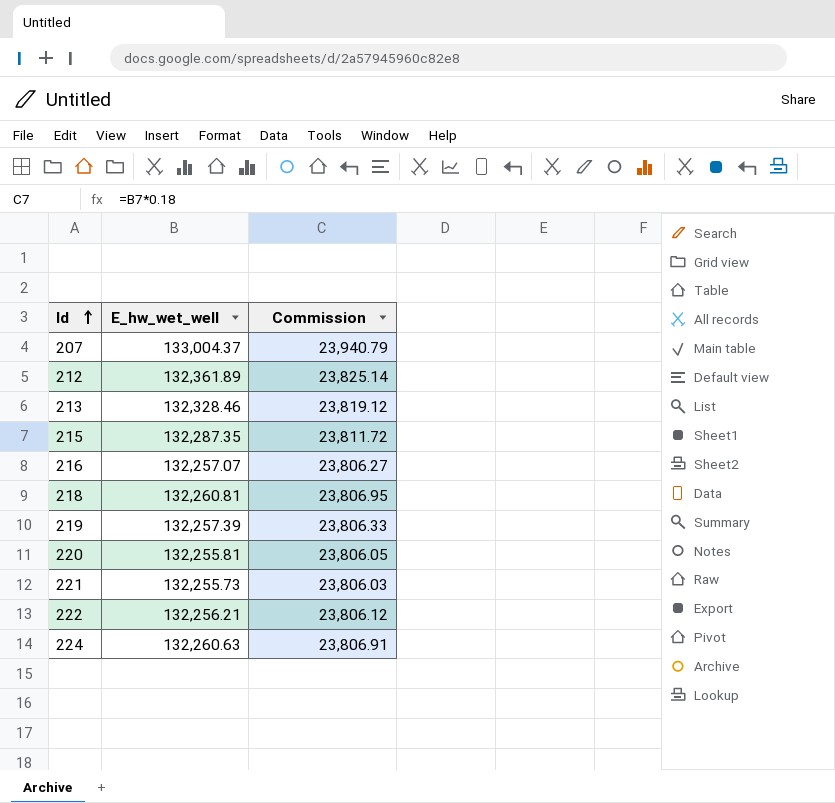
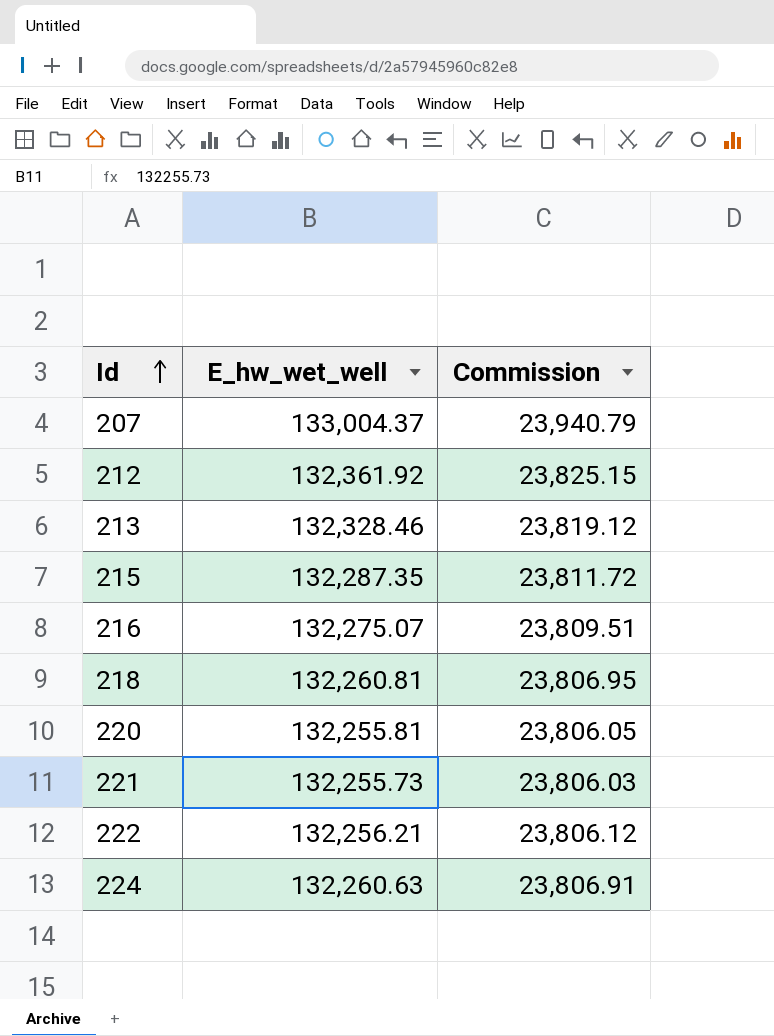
row 219: 132,257.39 | 23,806.33 -> none
212 | E_hw_wet_well: 132,361.89 -> 132,361.92
212 | Commission: 23,825.14 -> 23,825.15
216 | E_hw_wet_well: 132,257.07 -> 132,275.07
216 | Commission: 23,806.27 -> 23,809.51

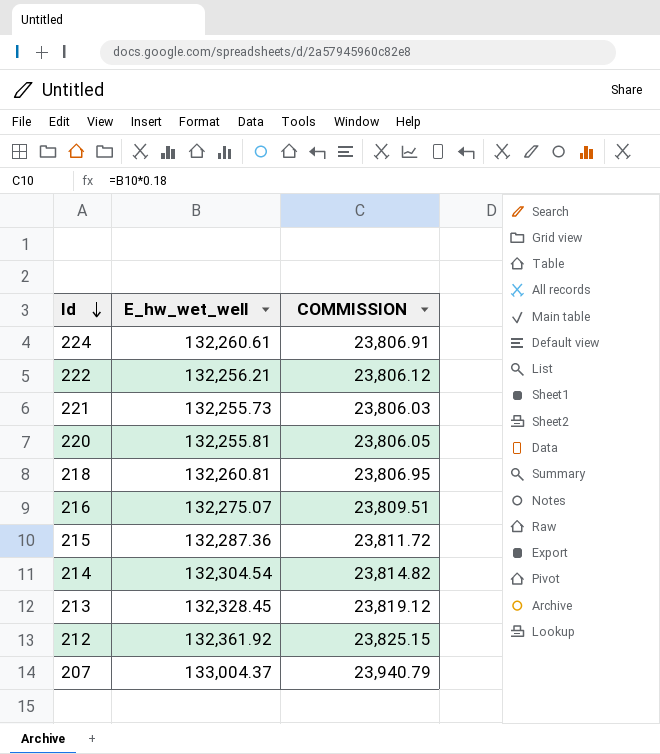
row order: Id ascending -> Id descending
column name: Commission -> COMMISSION
224 | E_hw_wet_well: 132,260.63 -> 132,260.61
215 | E_hw_wet_well: 132,287.35 -> 132,287.36
row 214: none -> 132,304.54 | 23,814.82
213 | E_hw_wet_well: 132,328.46 -> 132,328.45

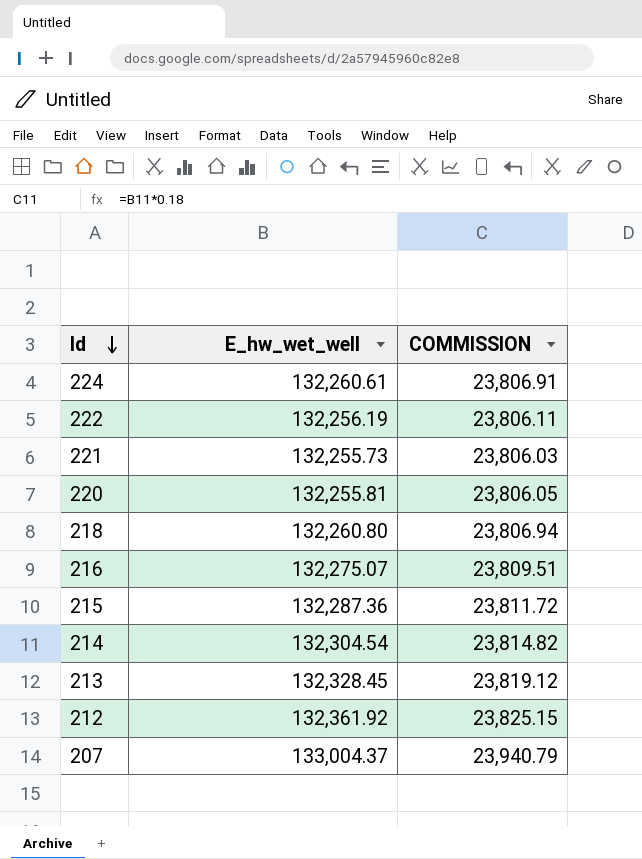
222 | E_hw_wet_well: 132,256.21 -> 132,256.19
222 | COMMISSION: 23,806.12 -> 23,806.11
218 | E_hw_wet_well: 132,260.81 -> 132,260.80
218 | COMMISSION: 23,806.95 -> 23,806.94

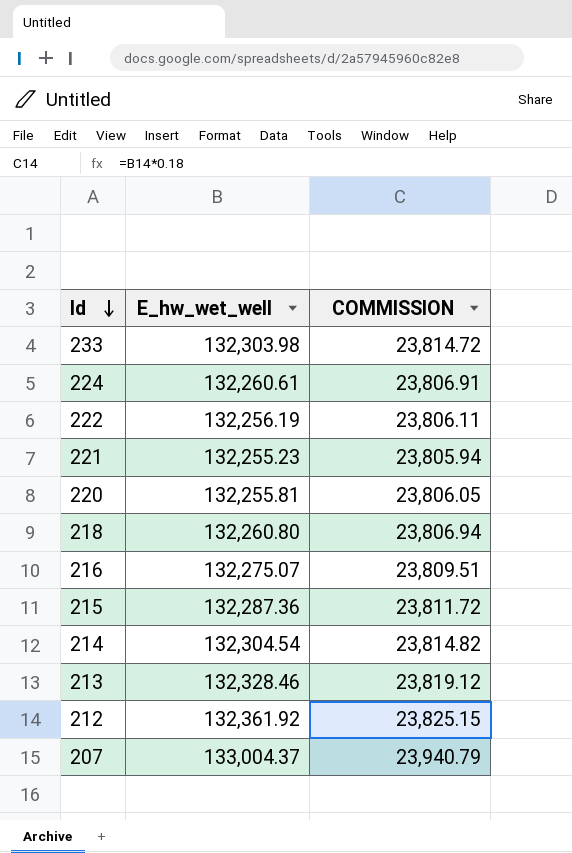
row 233: none -> 132,303.98 | 23,814.72
221 | E_hw_wet_well: 132,255.73 -> 132,255.23
221 | COMMISSION: 23,806.03 -> 23,805.94
213 | E_hw_wet_well: 132,328.45 -> 132,328.46

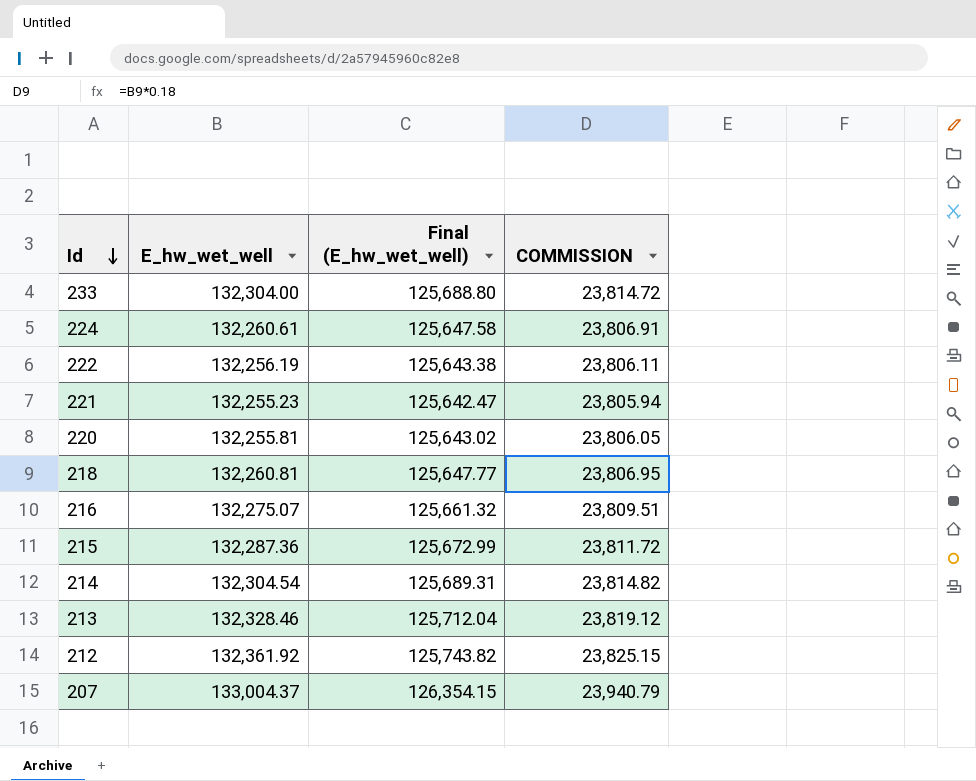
column Final (E_hw_wet_well) | formula: none -> [E_hw_wet_well] * 0.95
233 | E_hw_wet_well: 132,303.98 -> 132,304.00
218 | E_hw_wet_well: 132,260.80 -> 132,260.81
218 | COMMISSION: 23,806.94 -> 23,806.95

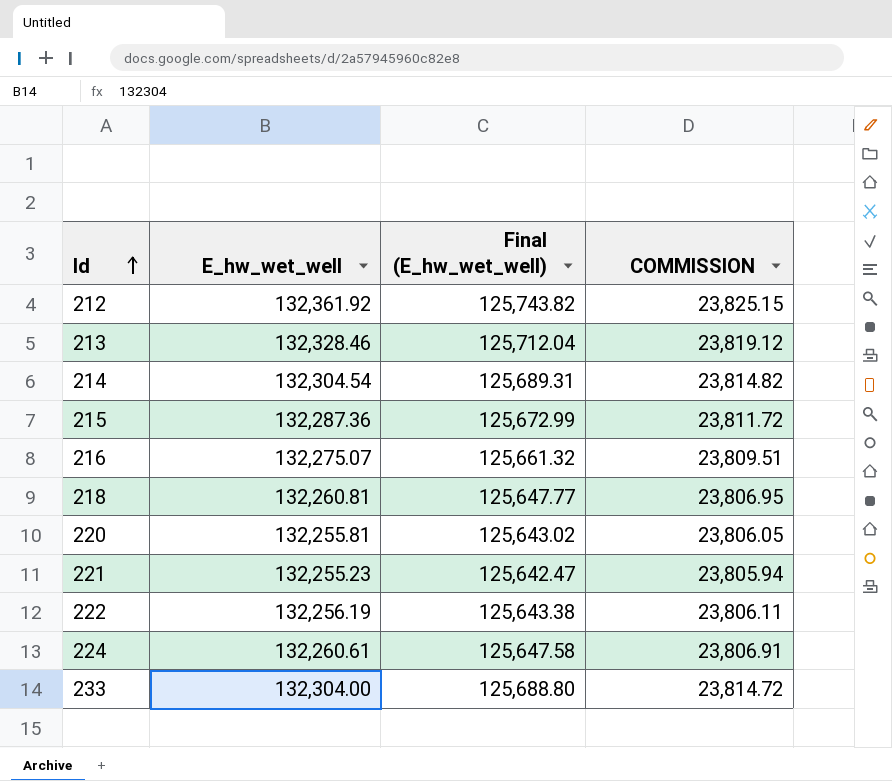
row order: Id descending -> Id ascending
row 207: 133,004.37 | 126,354.15 | 23,940.79 -> none

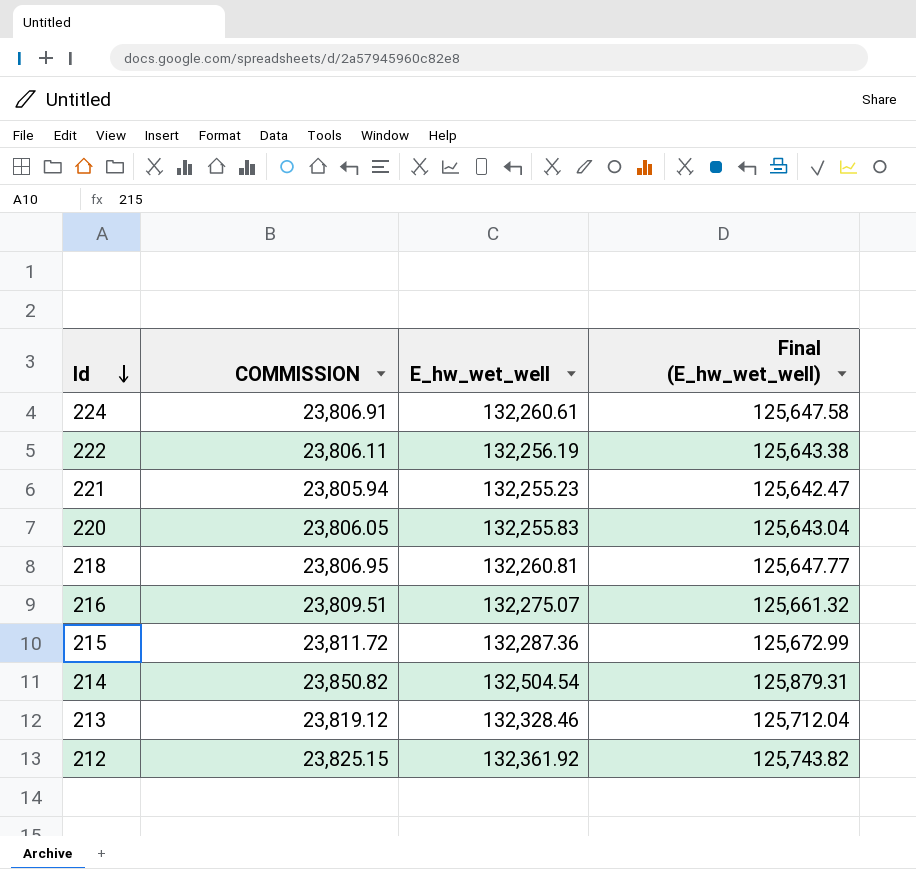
row order: Id ascending -> Id descending
column COMMISSION | position: 4 -> 2
row 233: 132,304.00 | 125,688.80 | 23,814.72 -> none
220 | E_hw_wet_well: 132,255.81 -> 132,255.83
220 | Final (E_hw_wet_well): 125,643.02 -> 125,643.04
214 | COMMISSION: 23,814.82 -> 23,850.82
214 | E_hw_wet_well: 132,304.54 -> 132,504.54
214 | Final (E_hw_wet_well): 125,689.31 -> 125,879.31

